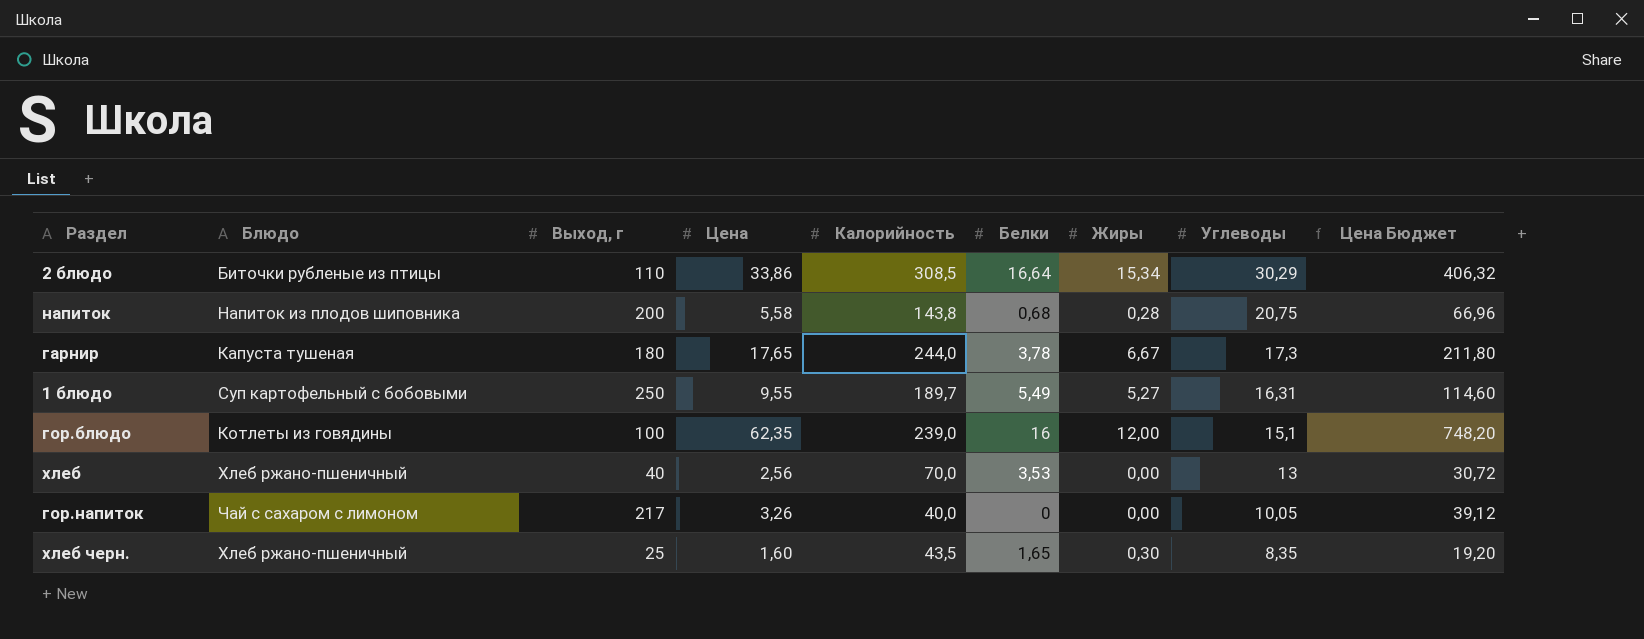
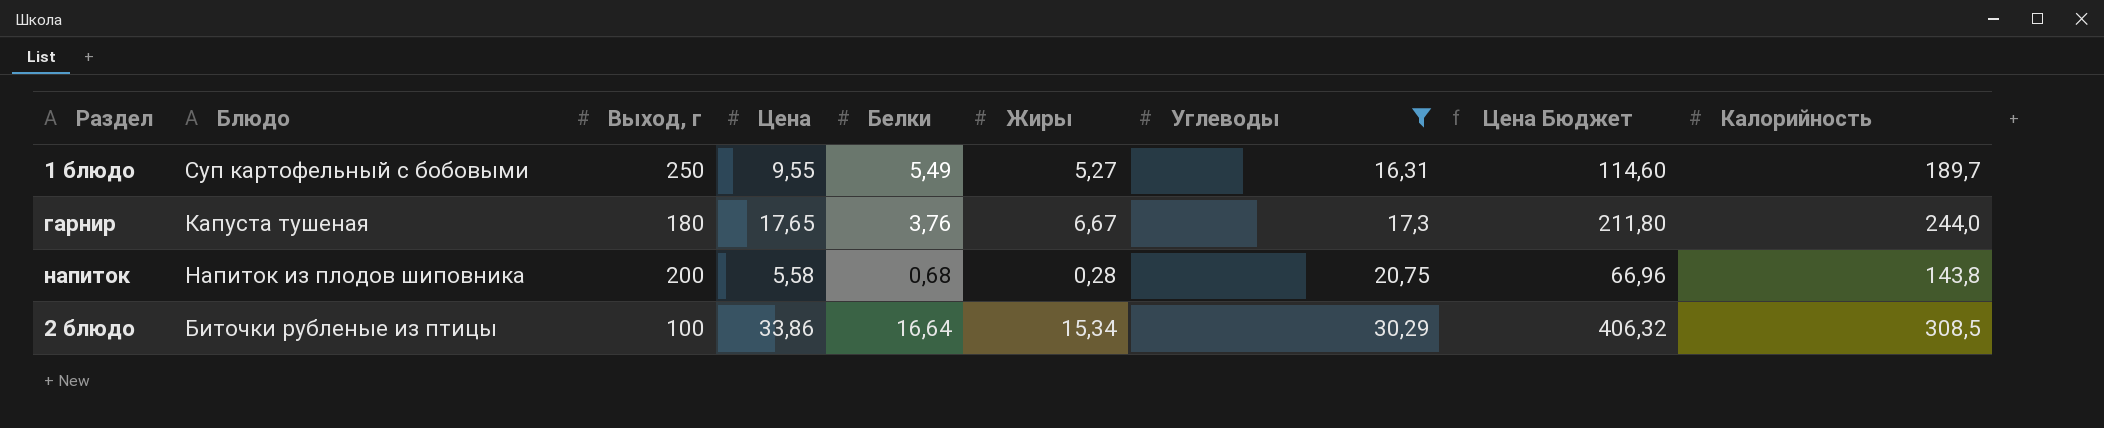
filter: none -> Углеводы >= 16,31
row order: Углеводы descending -> Углеводы ascending
column Калорийность | position: 5 -> 9
гарнир | Белки: 3,78 -> 3,76
2 блюдо | Выход, г: 110 -> 100

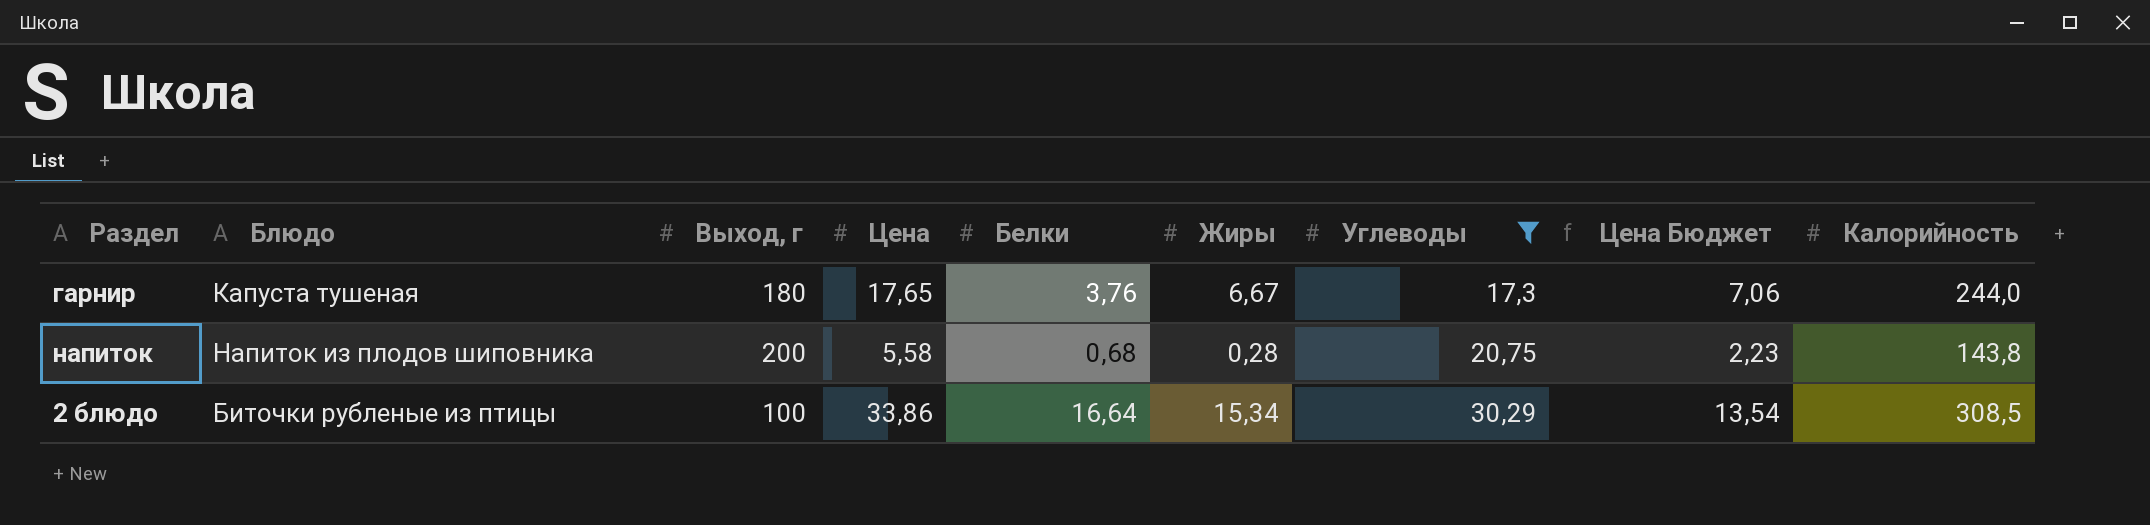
column Цена Бюджет | formula: [Цена] * 12 -> [Цена] * 0,4
row 1 блюдо: Суп картофельный с бобовыми | 250 | 9,55 | 5,49 | 5,27 | 16,31 | 114,60 | 189,7 -> none

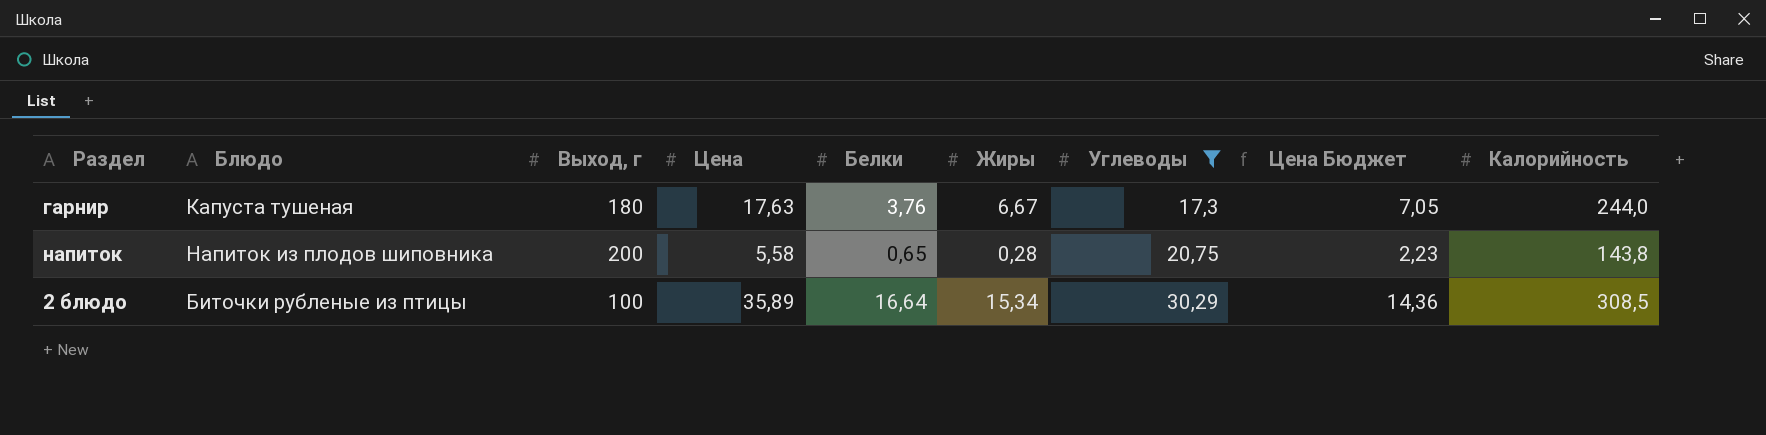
гарнир | Цена: 17,65 -> 17,63
гарнир | Цена Бюджет: 7,06 -> 7,05
напиток | Белки: 0,68 -> 0,65
2 блюдо | Цена: 33,86 -> 35,89
2 блюдо | Цена Бюджет: 13,54 -> 14,36

